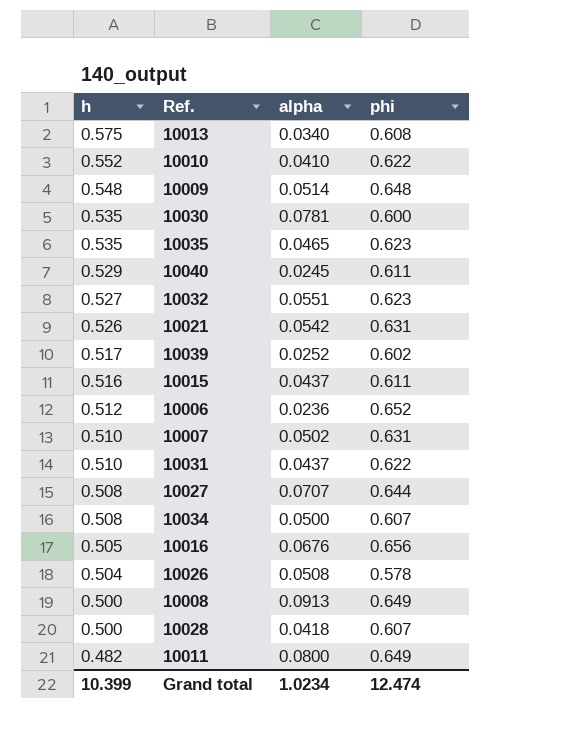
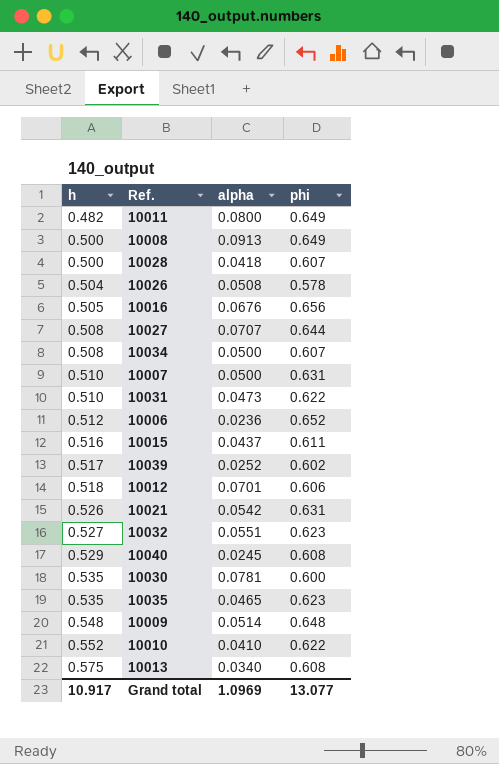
row order: h descending -> h ascending
10007 | alpha: 0.0502 -> 0.0500
10031 | alpha: 0.0437 -> 0.0473
row 10012: none -> 0.518 | 0.0701 | 0.606
10040 | phi: 0.611 -> 0.608
Grand total | h: 10.399 -> 10.917
Grand total | alpha: 1.0234 -> 1.0969
Grand total | phi: 12.474 -> 13.077

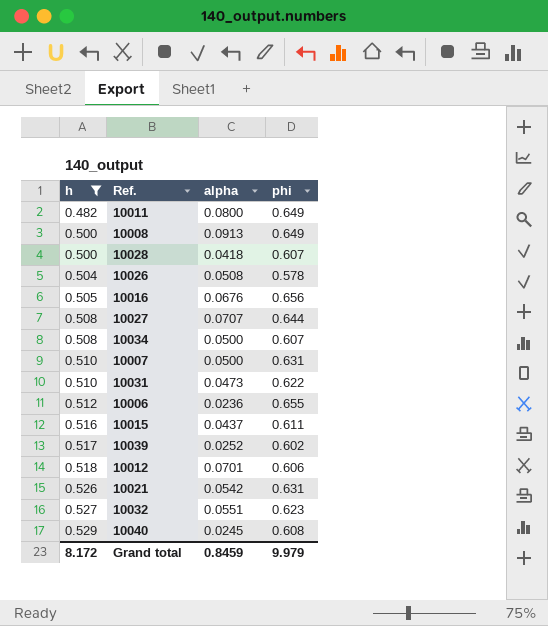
filter: none -> h <= 0.529
10006 | phi: 0.652 -> 0.655
Grand total | h: 10.917 -> 8.172
Grand total | alpha: 1.0969 -> 0.8459
Grand total | phi: 13.077 -> 9.979

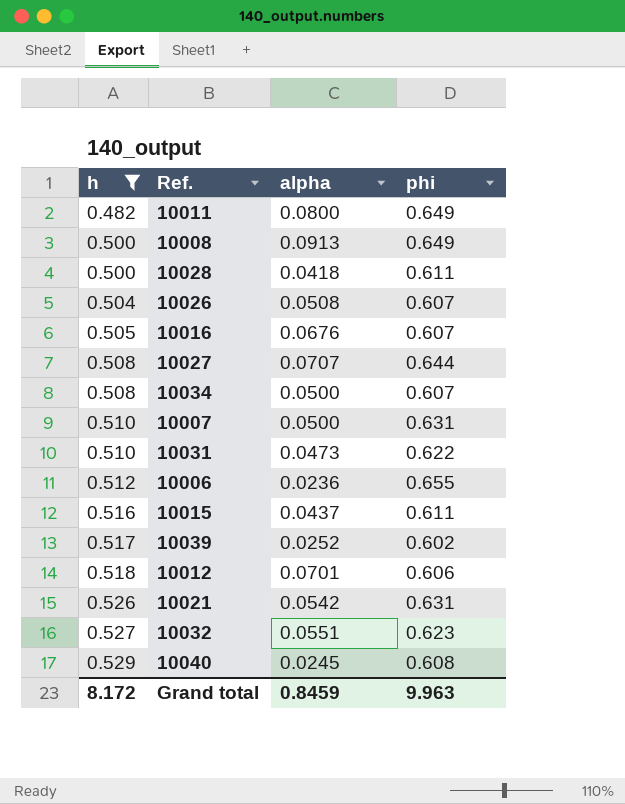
10028 | phi: 0.607 -> 0.611
10026 | phi: 0.578 -> 0.607
10016 | phi: 0.656 -> 0.607
Grand total | phi: 9.979 -> 9.963

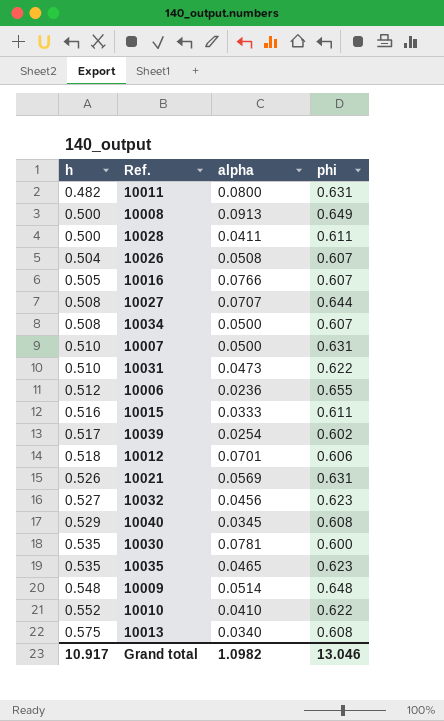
filter: h <= 0.529 -> none
10011 | phi: 0.649 -> 0.631
10028 | alpha: 0.0418 -> 0.0411
10016 | alpha: 0.0676 -> 0.0766
10015 | alpha: 0.0437 -> 0.0333
10039 | alpha: 0.0252 -> 0.0254
10021 | alpha: 0.0542 -> 0.0569
10032 | alpha: 0.0551 -> 0.0456
10040 | alpha: 0.0245 -> 0.0345
Grand total | h: 8.172 -> 10.917
Grand total | alpha: 0.8459 -> 1.0982
Grand total | phi: 9.963 -> 13.046

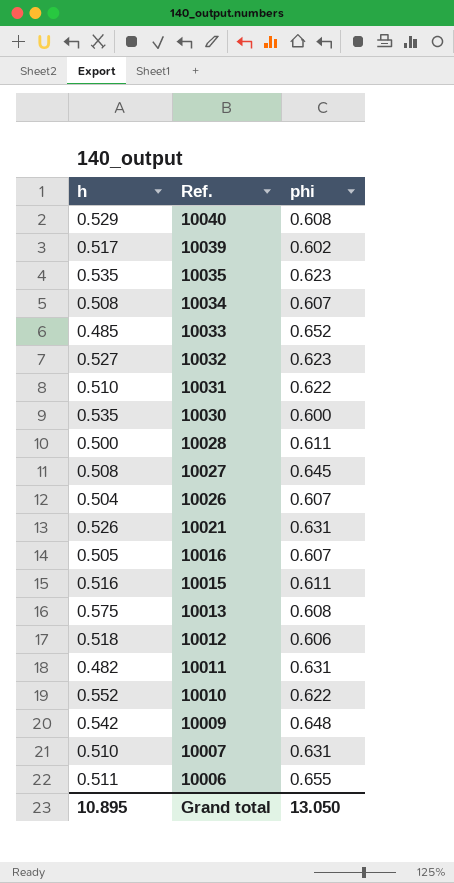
row order: h ascending -> Ref. descending
column alpha | position: 3 -> none
row 10008: 0.500 | 0.0913 | 0.649 -> none
row 10033: none -> 0.485 | 0.652
10027 | phi: 0.644 -> 0.645
10009 | h: 0.548 -> 0.542
10006 | h: 0.512 -> 0.511
Grand total | h: 10.917 -> 10.895
Grand total | phi: 13.046 -> 13.050

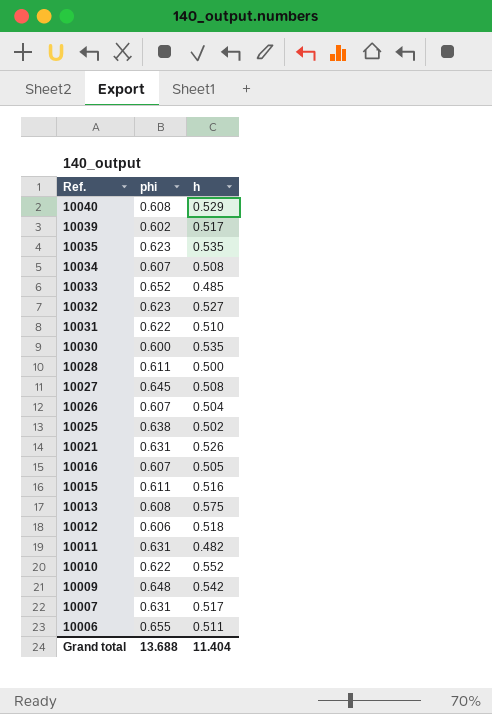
column h | position: 1 -> 3
row 10025: none -> 0.638 | 0.502
10007 | h: 0.510 -> 0.517
Grand total | phi: 13.050 -> 13.688
Grand total | h: 10.895 -> 11.404

